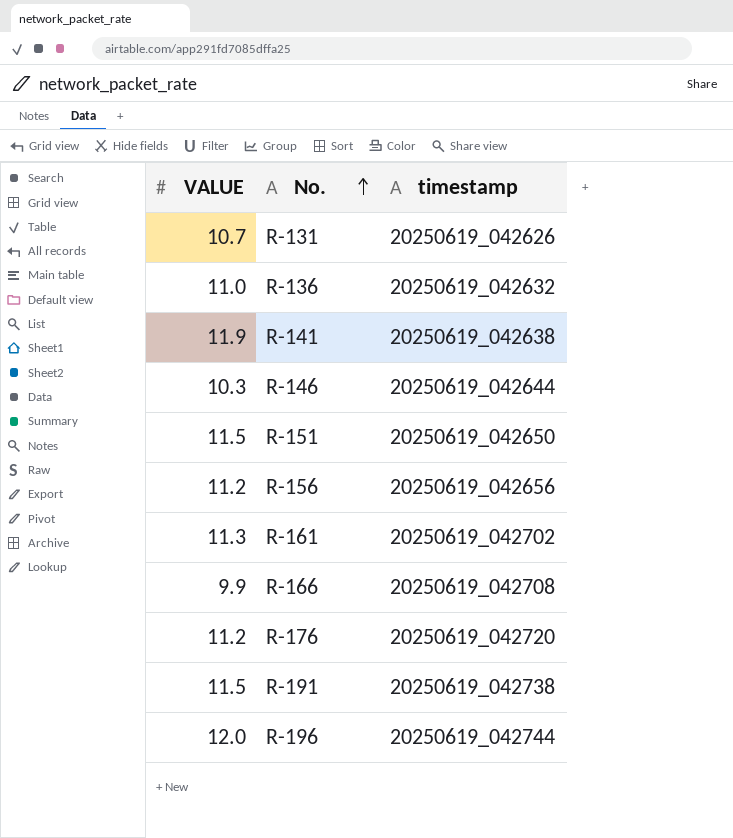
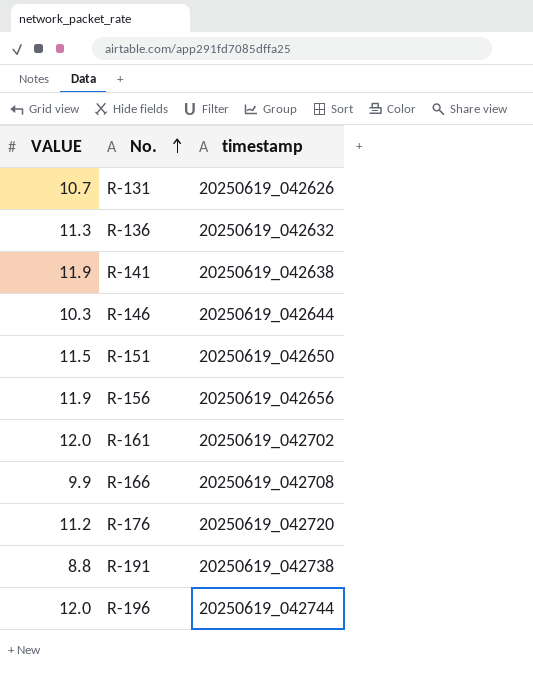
R-136 | VALUE: 11.0 -> 11.3
R-156 | VALUE: 11.2 -> 11.9
R-161 | VALUE: 11.3 -> 12.0
R-191 | VALUE: 11.5 -> 8.8

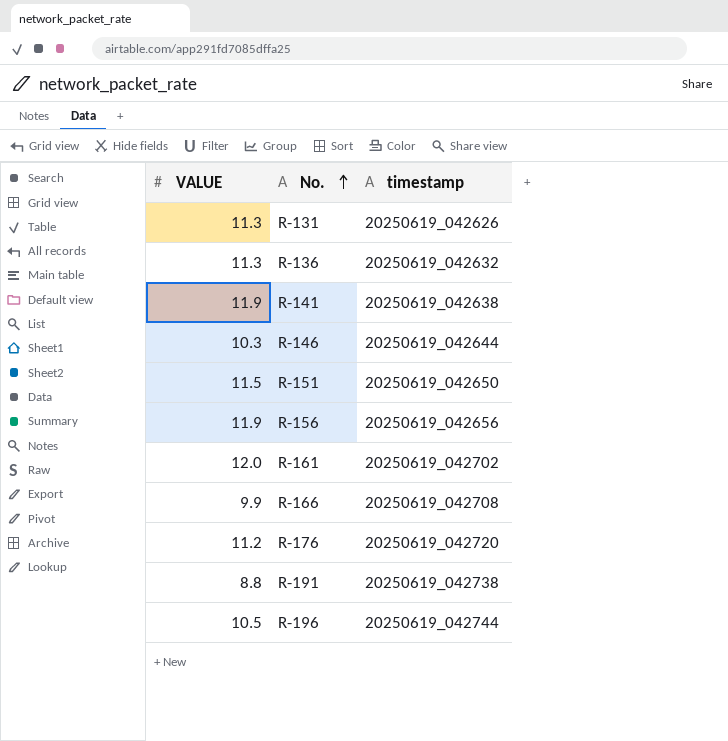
R-131 | VALUE: 10.7 -> 11.3
R-196 | VALUE: 12.0 -> 10.5

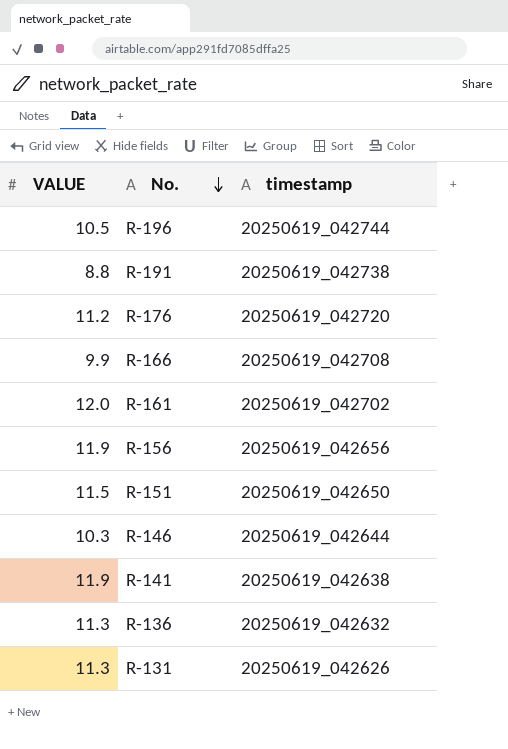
row order: No. ascending -> No. descending

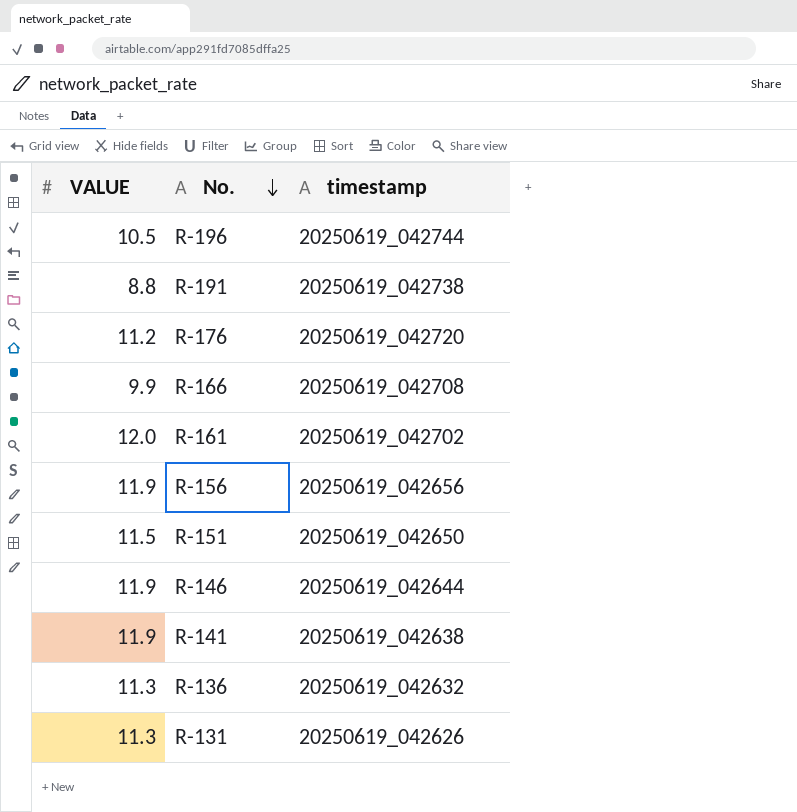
R-146 | VALUE: 10.3 -> 11.9

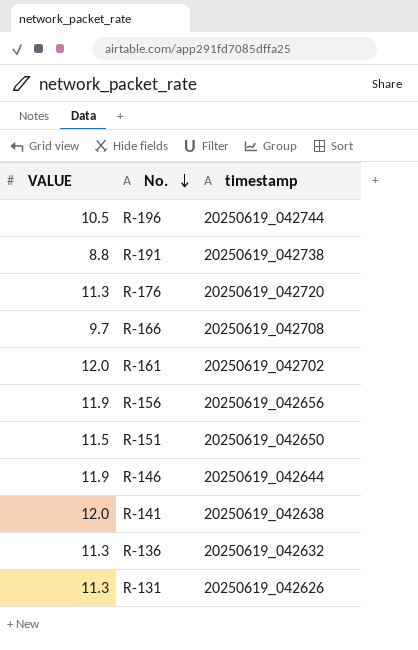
R-176 | VALUE: 11.2 -> 11.3
R-166 | VALUE: 9.9 -> 9.7
R-141 | VALUE: 11.9 -> 12.0

